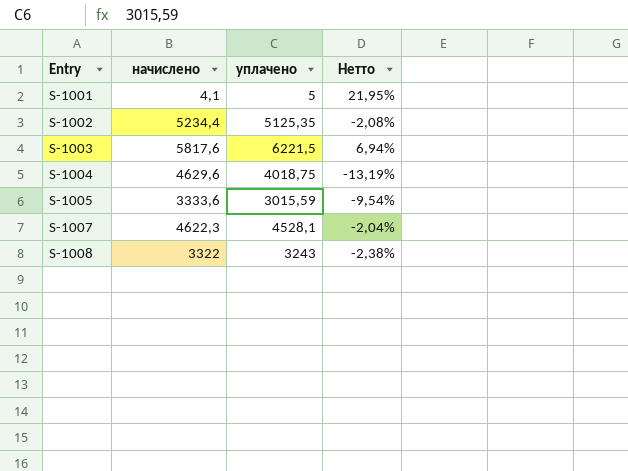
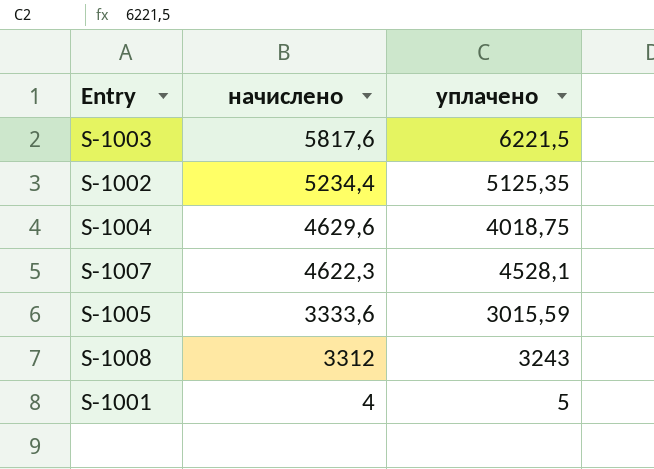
row order: Entry ascending -> начислено descending
column Нетто | formula: ([уплачено] - [начислено]) / [начислено] -> none
S-1008 | начислено: 3322 -> 3312
S-1001 | начислено: 4,1 -> 4

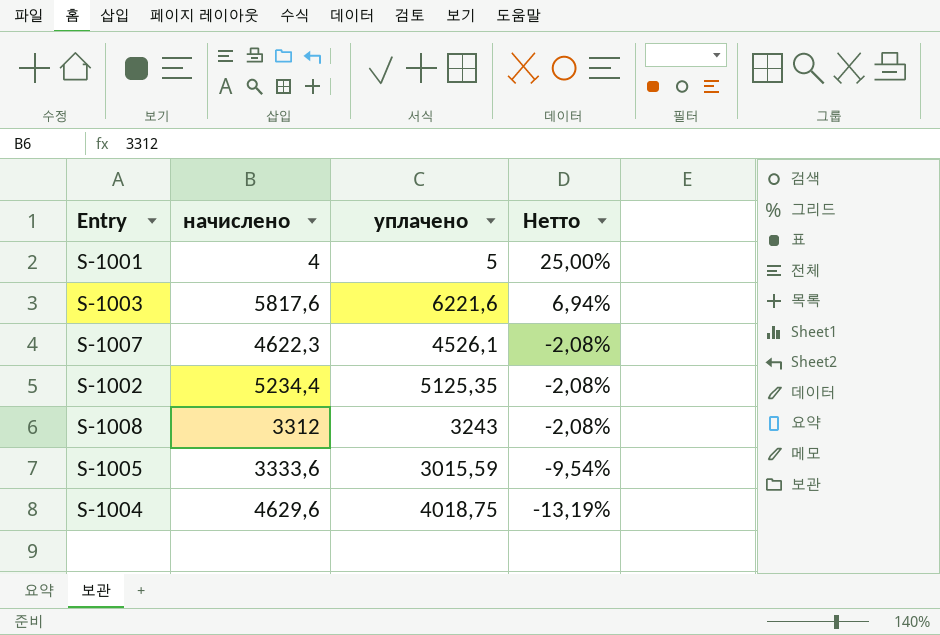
row order: начислено descending -> Нетто descending
column Нетто | formula: none -> ([уплачено] - [начислено]) / [начислено]
S-1003 | уплачено: 6221,5 -> 6221,6
S-1007 | уплачено: 4528,1 -> 4526,1

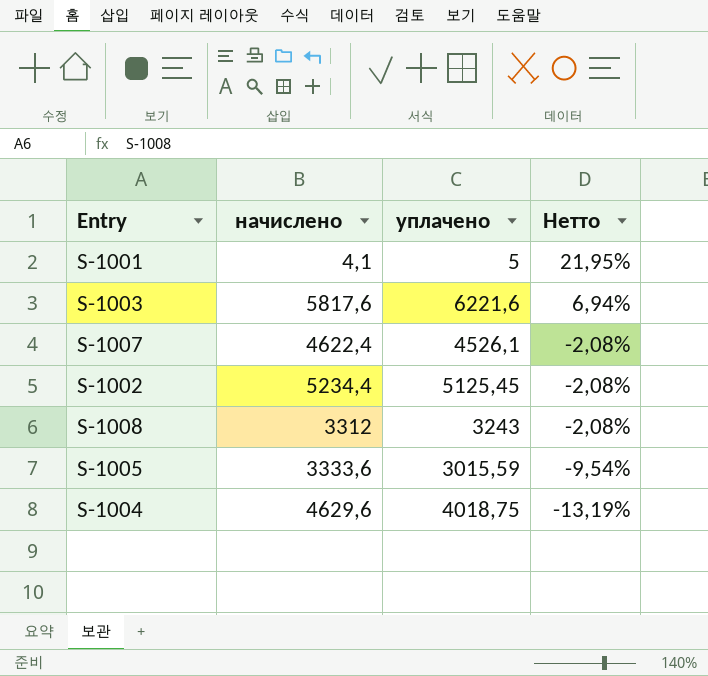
S-1001 | начислено: 4 -> 4,1
S-1001 | Нетто: 25,00% -> 21,95%
S-1007 | начислено: 4622,3 -> 4622,4
S-1002 | уплачено: 5125,35 -> 5125,45

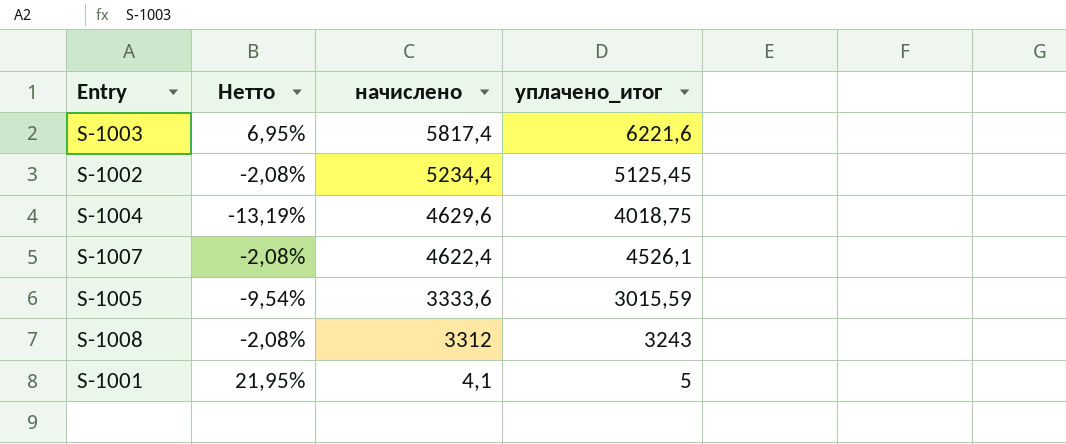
row order: Нетто descending -> начислено descending
column Нетто | position: 4 -> 2
column name: уплачено -> уплачено_итог
S-1003 | Нетто: 6,94% -> 6,95%
S-1003 | начислено: 5817,6 -> 5817,4

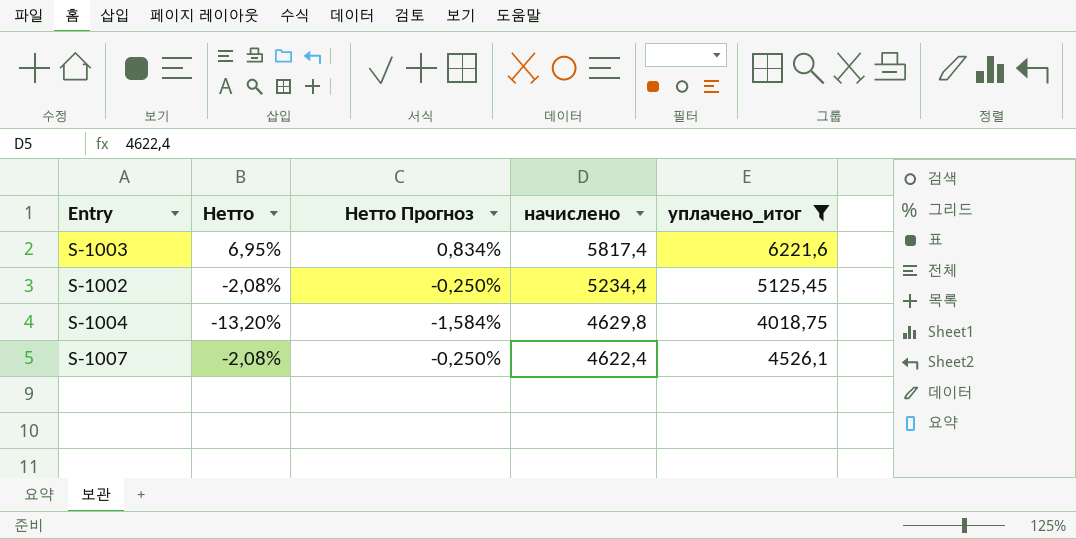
filter: none -> уплачено_итог >= 4018,75
column Нетто Прогноз | formula: none -> [Нетто] * 0,12
S-1004 | Нетто: -13,19% -> -13,20%
S-1004 | начислено: 4629,6 -> 4629,8

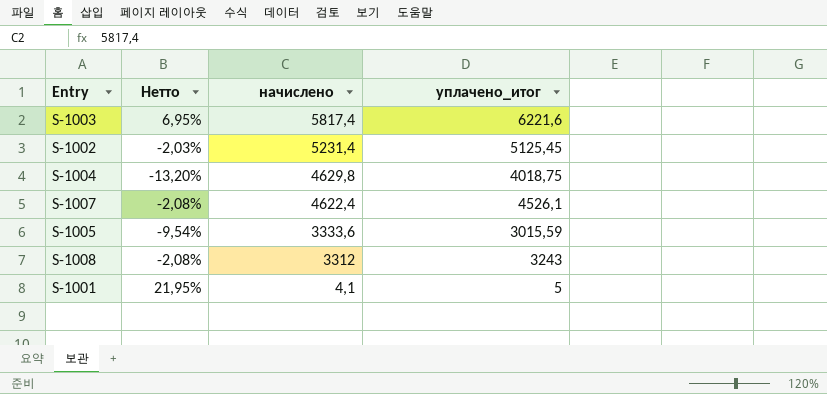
filter: уплачено_итог >= 4018,75 -> none
column Нетто Прогноз | formula: [Нетто] * 0,12 -> none
S-1002 | Нетто: -2,08% -> -2,03%
S-1002 | начислено: 5234,4 -> 5231,4

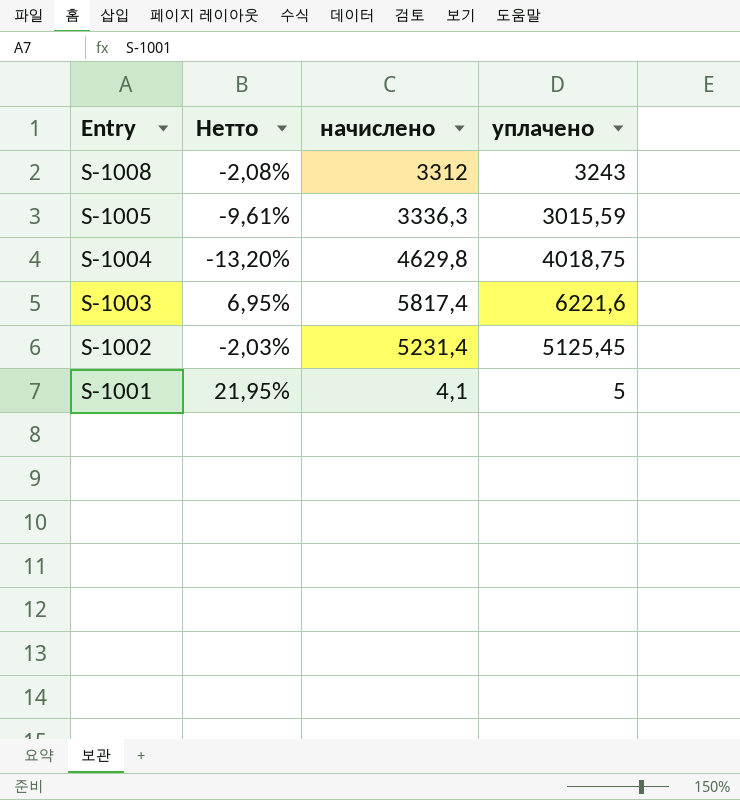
row order: начислено descending -> Entry descending
column name: уплачено_итог -> уплачено
row S-1007: -2,08% | 4622,4 | 4526,1 -> none
S-1005 | Нетто: -9,54% -> -9,61%
S-1005 | начислено: 3333,6 -> 3336,3

